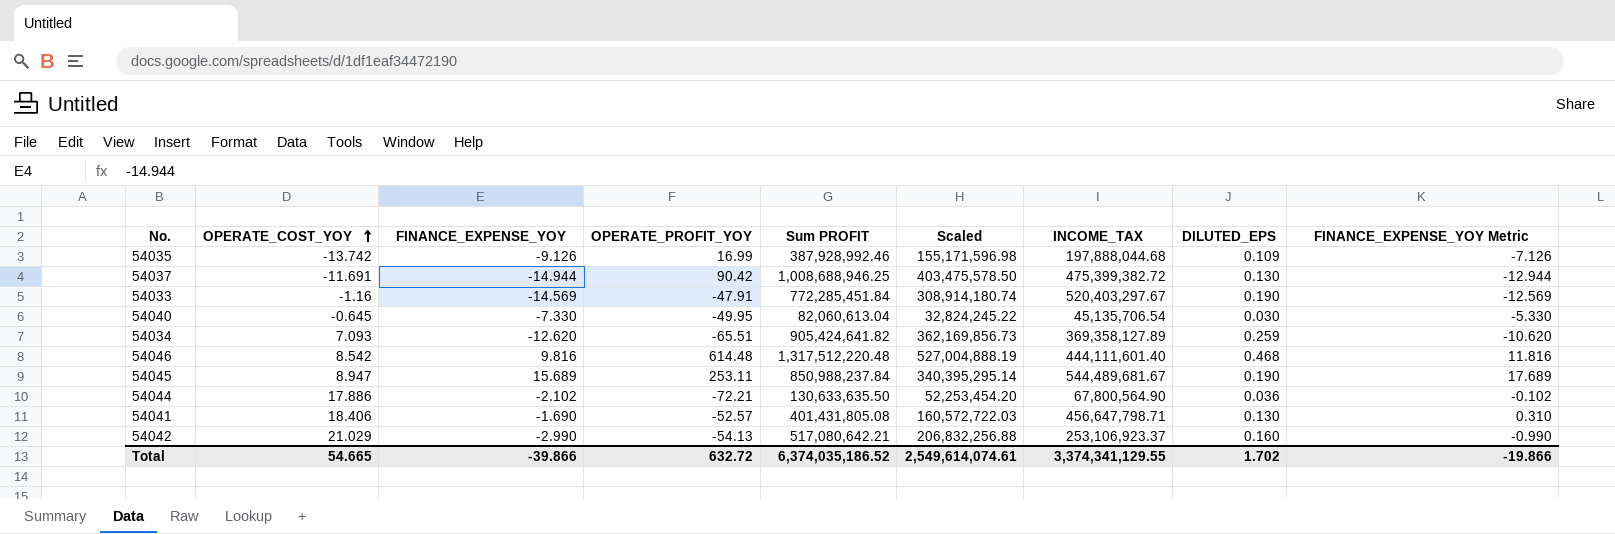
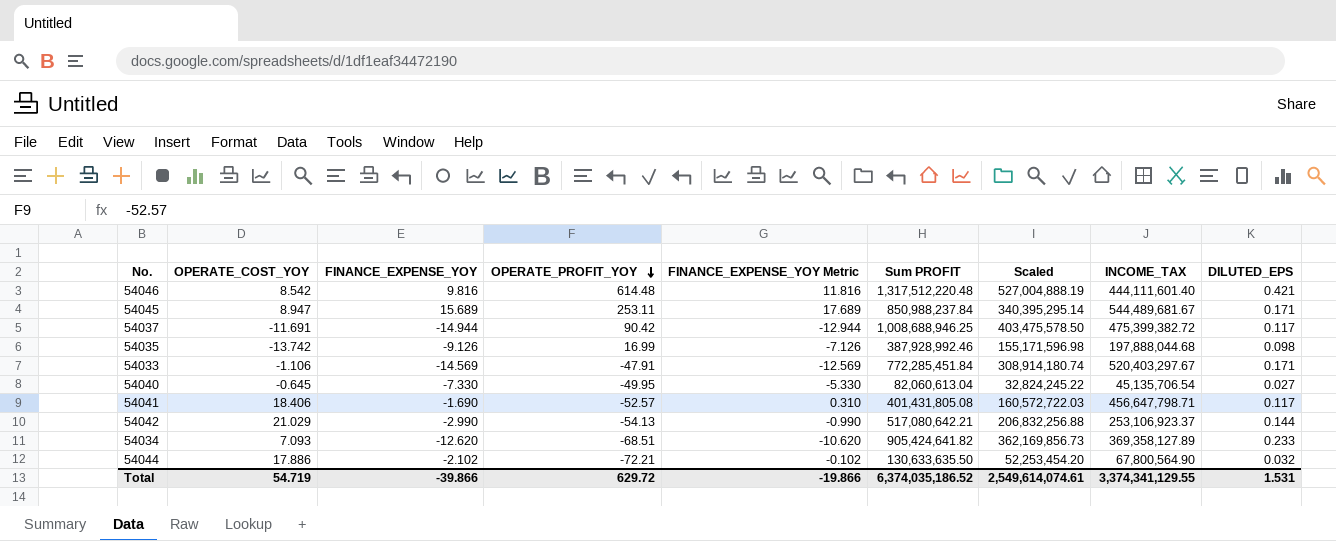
row order: OPERATE_COST_YOY ascending -> OPERATE_PROFIT_YOY descending
column FINANCE_EXPENSE_YOY Metric | position: 9 -> 5
54046 | DILUTED_EPS: 0.468 -> 0.421
54045 | DILUTED_EPS: 0.190 -> 0.171
54037 | DILUTED_EPS: 0.130 -> 0.117
54035 | DILUTED_EPS: 0.109 -> 0.098
54033 | OPERATE_COST_YOY: -1.16 -> -1.106
54033 | DILUTED_EPS: 0.190 -> 0.171
54040 | DILUTED_EPS: 0.030 -> 0.027
54041 | DILUTED_EPS: 0.130 -> 0.117
54042 | DILUTED_EPS: 0.160 -> 0.144
54034 | OPERATE_PROFIT_YOY: -65.51 -> -68.51
54034 | DILUTED_EPS: 0.259 -> 0.233
54044 | DILUTED_EPS: 0.036 -> 0.032
Total | OPERATE_COST_YOY: 54.665 -> 54.719
Total | OPERATE_PROFIT_YOY: 632.72 -> 629.72
Total | DILUTED_EPS: 1.702 -> 1.531

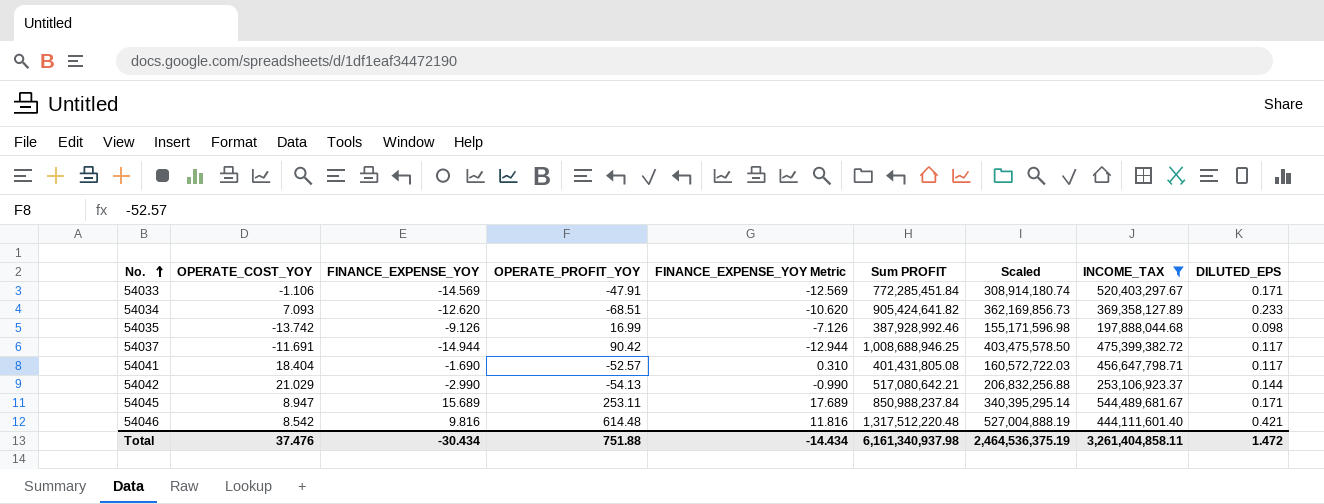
filter: none -> INCOME_TAX >= 197,888,044.68
row order: OPERATE_PROFIT_YOY descending -> No. ascending
54041 | OPERATE_COST_YOY: 18.406 -> 18.404
Total | OPERATE_COST_YOY: 54.719 -> 37.476
Total | FINANCE_EXPENSE_YOY: -39.866 -> -30.434
Total | OPERATE_PROFIT_YOY: 629.72 -> 751.88
Total | FINANCE_EXPENSE_YOY Metric: -19.866 -> -14.434
Total | Sum PROFIT: 6,374,035,186.52 -> 6,161,340,937.98
Total | Scaled: 2,549,614,074.61 -> 2,464,536,375.19
Total | INCOME_TAX: 3,374,341,129.55 -> 3,261,404,858.11
Total | DILUTED_EPS: 1.531 -> 1.472

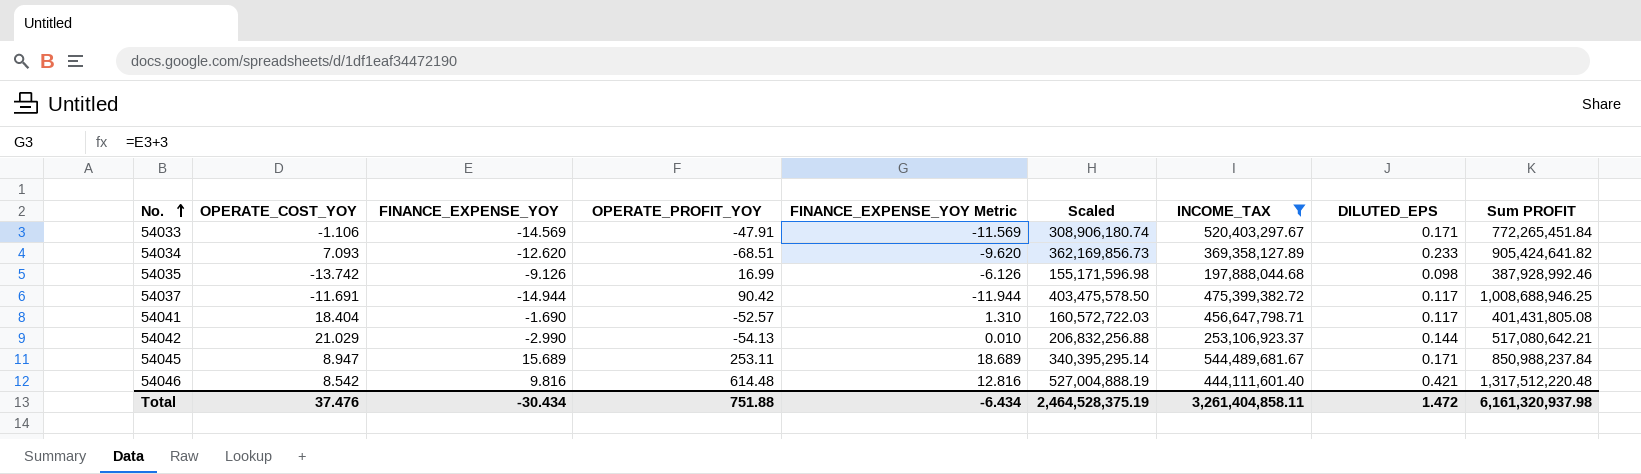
column FINANCE_EXPENSE_YOY Metric | formula: [FINANCE_EXPENSE_YOY] + 2 -> [FINANCE_EXPENSE_YOY] + 3
column Sum PROFIT | position: 6 -> 9
54033 | Scaled: 308,914,180.74 -> 308,906,180.74
54033 | Sum PROFIT: 772,285,451.84 -> 772,265,451.84
Total | FINANCE_EXPENSE_YOY Metric: -14.434 -> -6.434
Total | Scaled: 2,464,536,375.19 -> 2,464,528,375.19
Total | Sum PROFIT: 6,161,340,937.98 -> 6,161,320,937.98

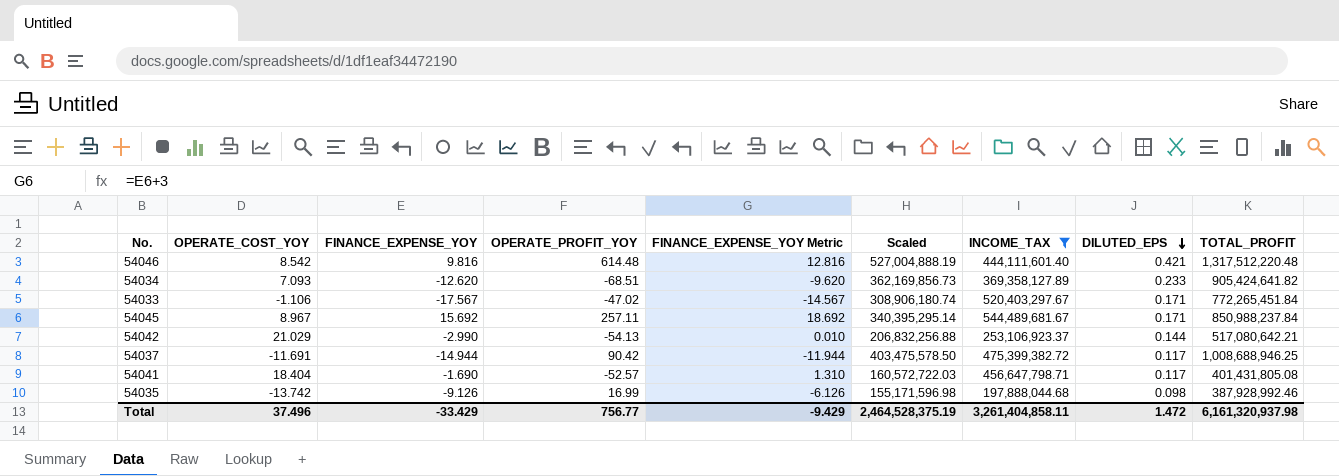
row order: No. ascending -> DILUTED_EPS descending
column name: Sum PROFIT -> TOTAL_PROFIT
54033 | FINANCE_EXPENSE_YOY: -14.569 -> -17.567
54033 | OPERATE_PROFIT_YOY: -47.91 -> -47.02
54033 | FINANCE_EXPENSE_YOY Metric: -11.569 -> -14.567
54045 | OPERATE_COST_YOY: 8.947 -> 8.967
54045 | FINANCE_EXPENSE_YOY: 15.689 -> 15.692
54045 | OPERATE_PROFIT_YOY: 253.11 -> 257.11
54045 | FINANCE_EXPENSE_YOY Metric: 18.689 -> 18.692
Total | OPERATE_COST_YOY: 37.476 -> 37.496
Total | FINANCE_EXPENSE_YOY: -30.434 -> -33.429
Total | OPERATE_PROFIT_YOY: 751.88 -> 756.77
Total | FINANCE_EXPENSE_YOY Metric: -6.434 -> -9.429

